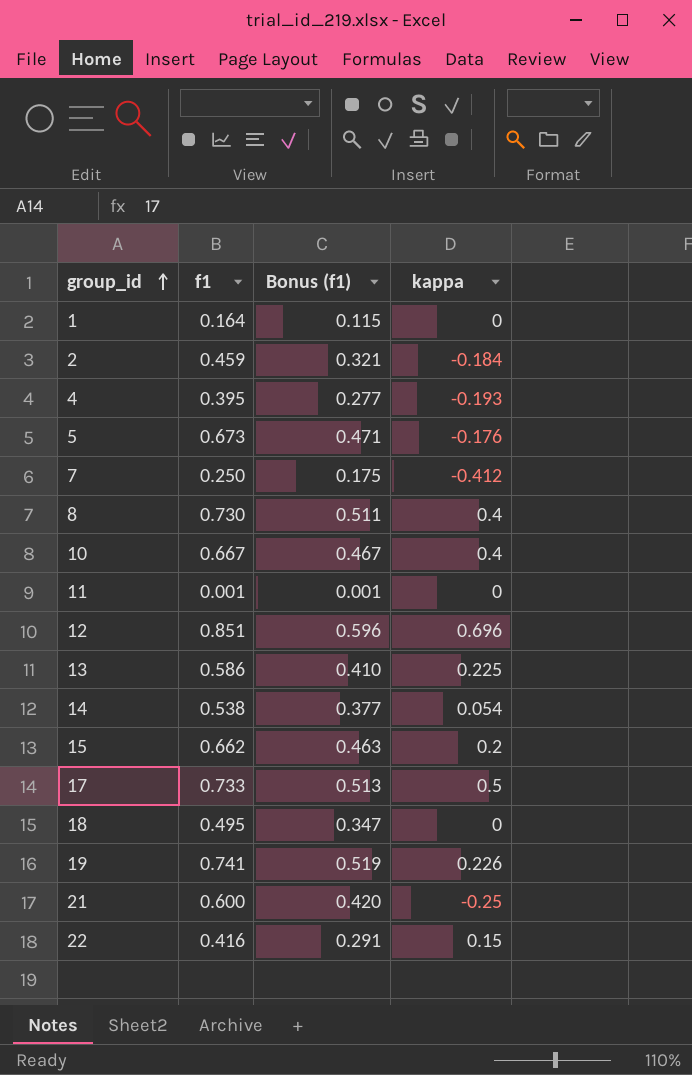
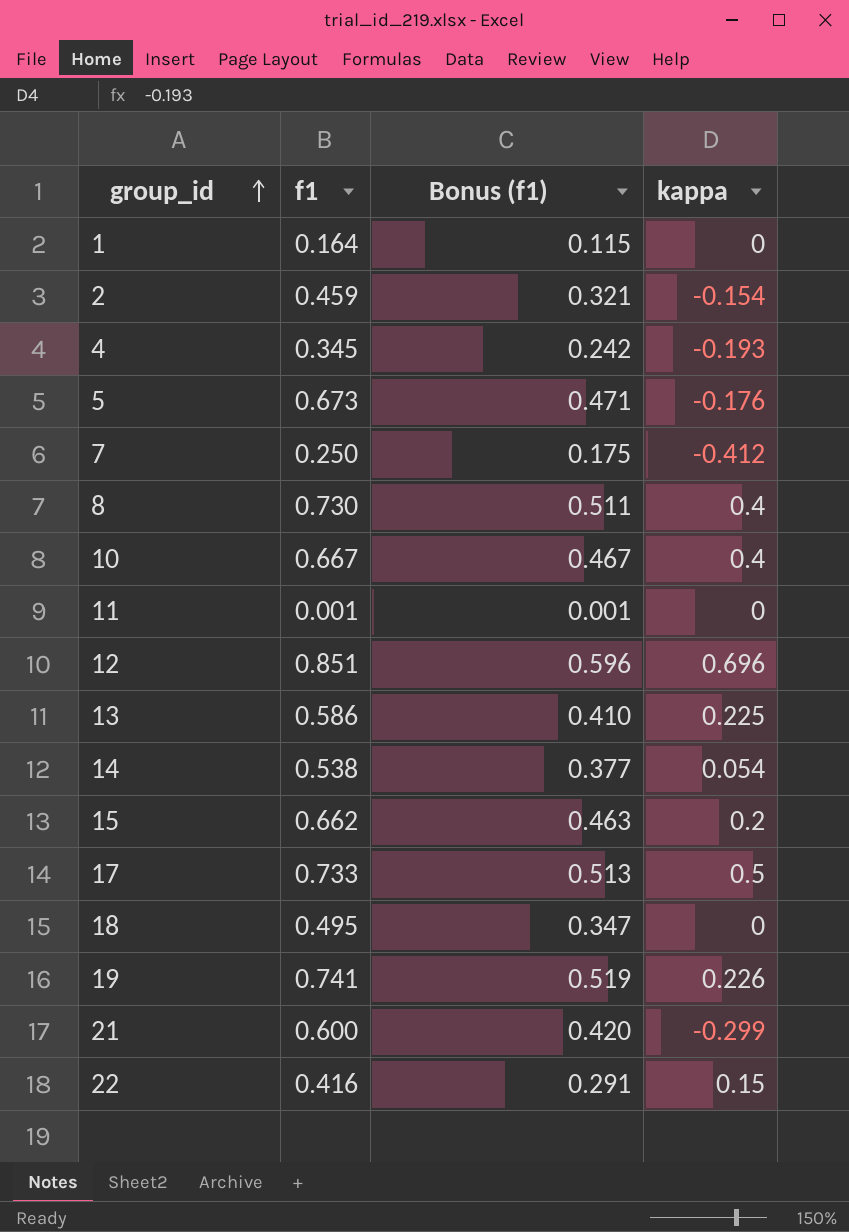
2 | kappa: -0.184 -> -0.154
4 | f1: 0.395 -> 0.345
4 | Bonus (f1): 0.277 -> 0.242
21 | kappa: -0.25 -> -0.299

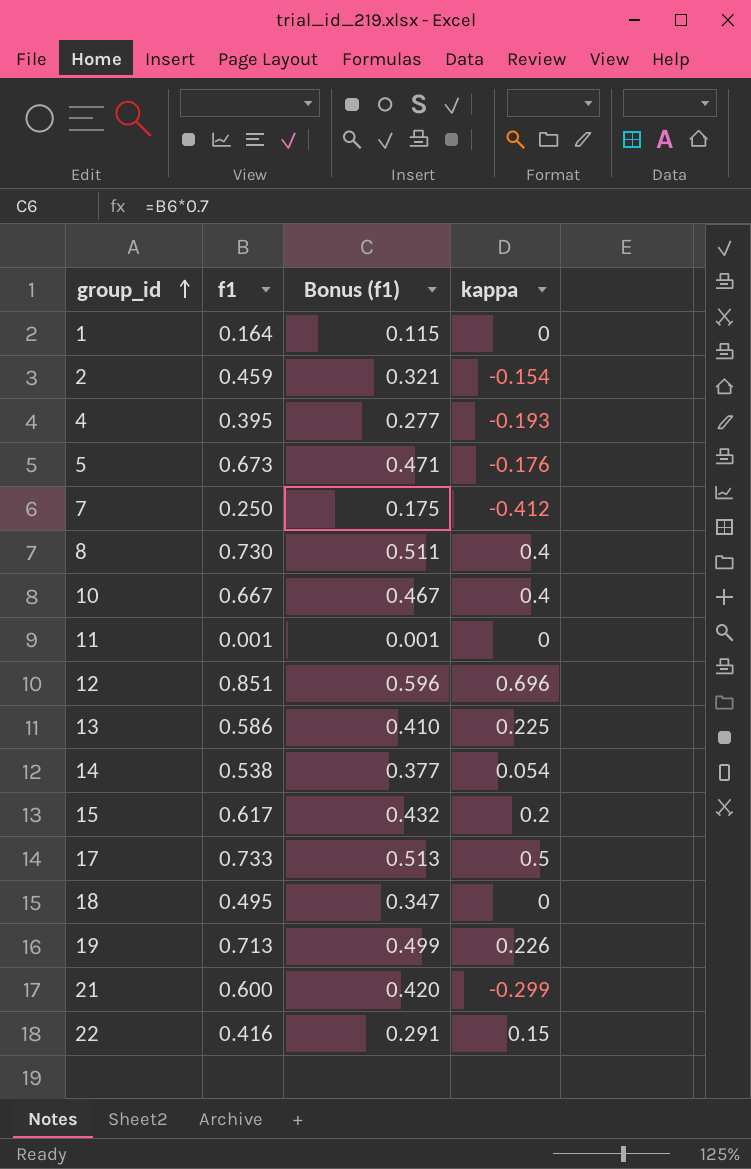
4 | f1: 0.345 -> 0.395
4 | Bonus (f1): 0.242 -> 0.277
15 | f1: 0.662 -> 0.617
15 | Bonus (f1): 0.463 -> 0.432
19 | f1: 0.741 -> 0.713
19 | Bonus (f1): 0.519 -> 0.499

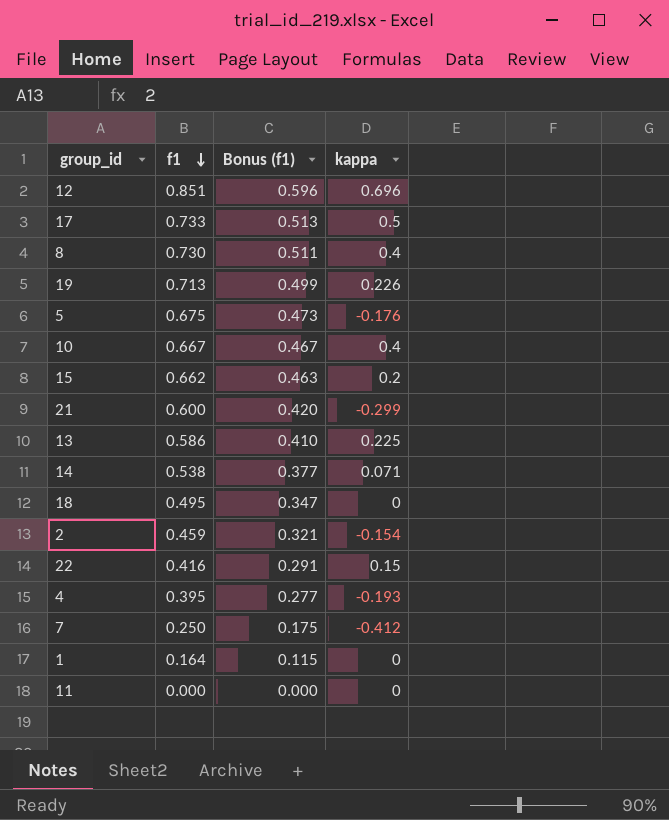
row order: group_id ascending -> f1 descending
5 | f1: 0.673 -> 0.675
5 | Bonus (f1): 0.471 -> 0.473
15 | f1: 0.617 -> 0.662
15 | Bonus (f1): 0.432 -> 0.463
14 | kappa: 0.054 -> 0.071
11 | f1: 0.001 -> 0.000
11 | Bonus (f1): 0.001 -> 0.000

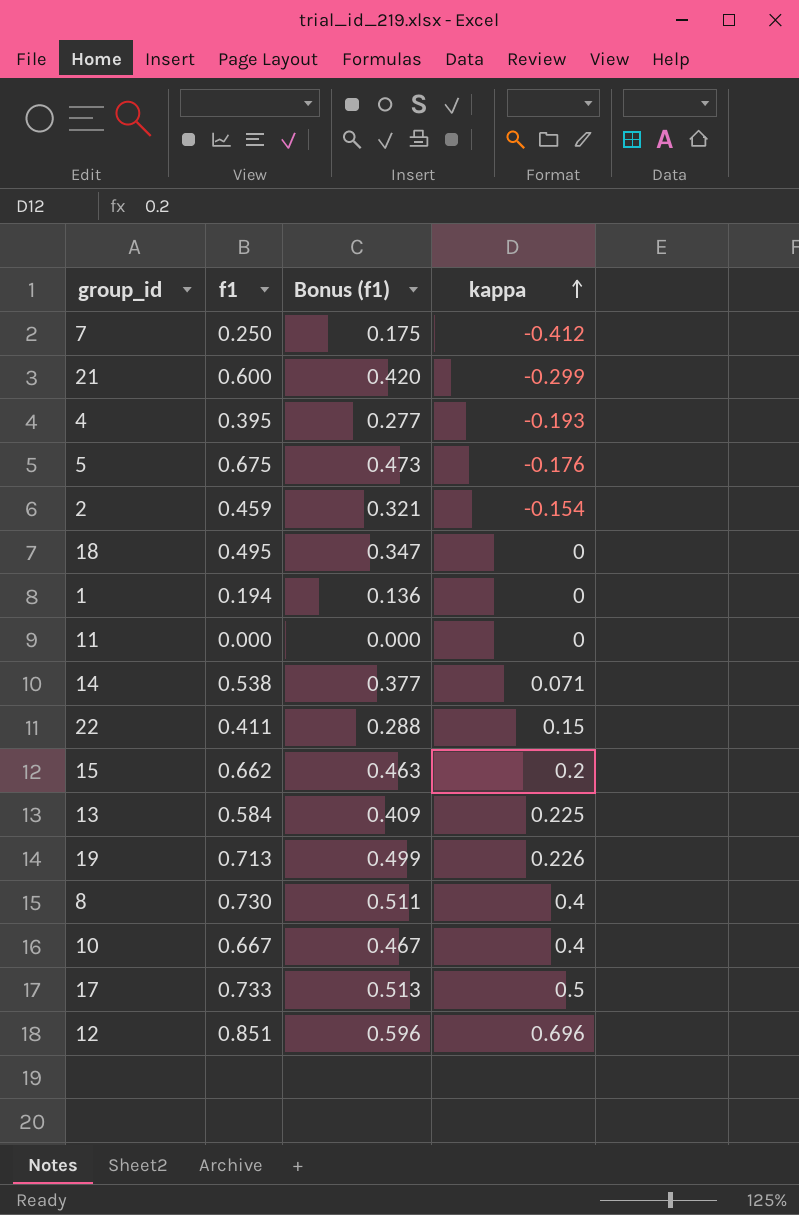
row order: f1 descending -> kappa ascending
1 | f1: 0.164 -> 0.194
1 | Bonus (f1): 0.115 -> 0.136
22 | f1: 0.416 -> 0.411
22 | Bonus (f1): 0.291 -> 0.288
13 | f1: 0.586 -> 0.584
13 | Bonus (f1): 0.410 -> 0.409

